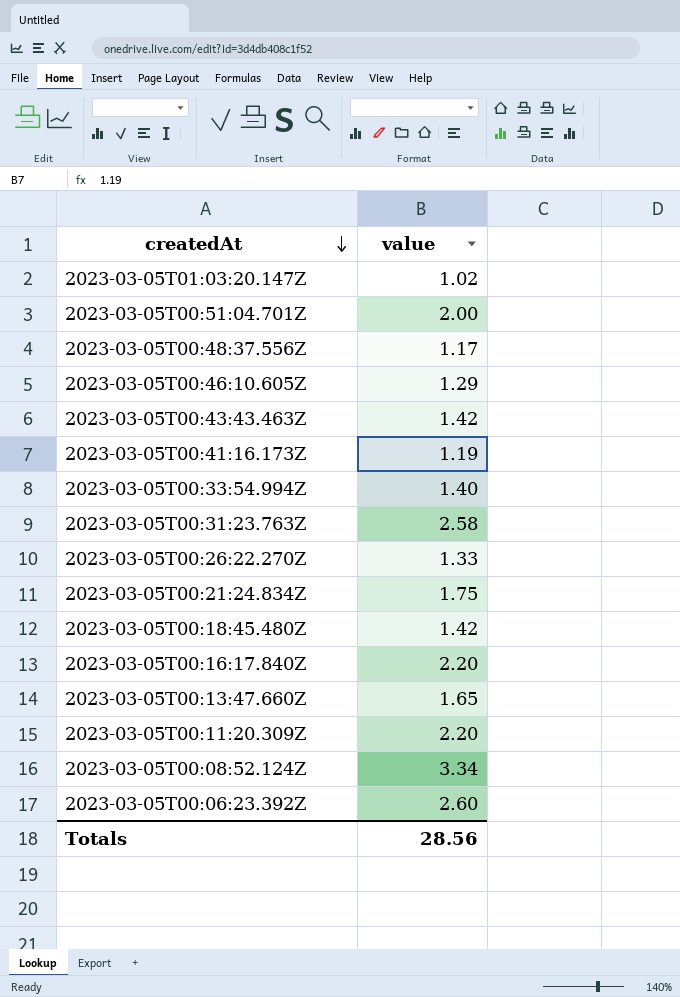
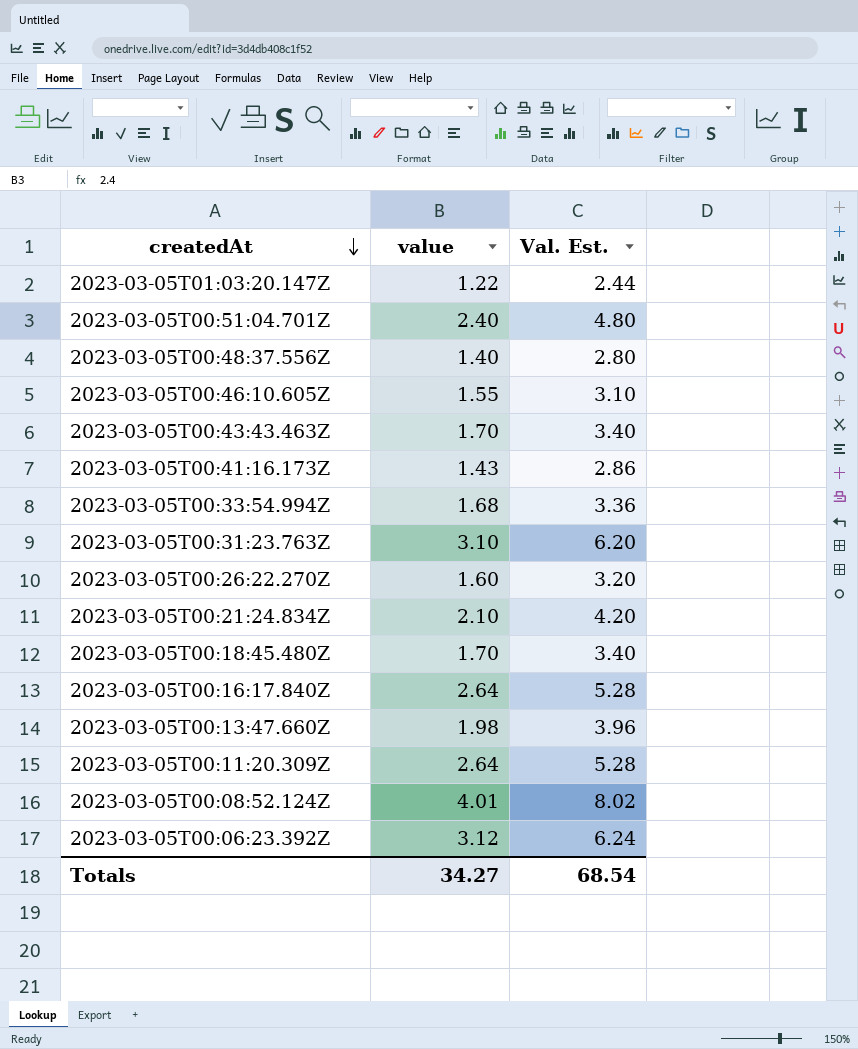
column Val. Est. | formula: none -> [value] * 2
2023-03-05T01:03:20.147Z | value: 1.02 -> 1.22
2023-03-05T00:51:04.701Z | value: 2.00 -> 2.40
2023-03-05T00:48:37.556Z | value: 1.17 -> 1.40
2023-03-05T00:46:10.605Z | value: 1.29 -> 1.55
2023-03-05T00:43:43.463Z | value: 1.42 -> 1.70
2023-03-05T00:41:16.173Z | value: 1.19 -> 1.43
2023-03-05T00:33:54.994Z | value: 1.40 -> 1.68
2023-03-05T00:31:23.763Z | value: 2.58 -> 3.10
2023-03-05T00:26:22.270Z | value: 1.33 -> 1.60
2023-03-05T00:21:24.834Z | value: 1.75 -> 2.10
2023-03-05T00:18:45.480Z | value: 1.42 -> 1.70
2023-03-05T00:16:17.840Z | value: 2.20 -> 2.64
2023-03-05T00:13:47.660Z | value: 1.65 -> 1.98
2023-03-05T00:11:20.309Z | value: 2.20 -> 2.64
2023-03-05T00:08:52.124Z | value: 3.34 -> 4.01
2023-03-05T00:06:23.392Z | value: 2.60 -> 3.12
Totals | value: 28.56 -> 34.27

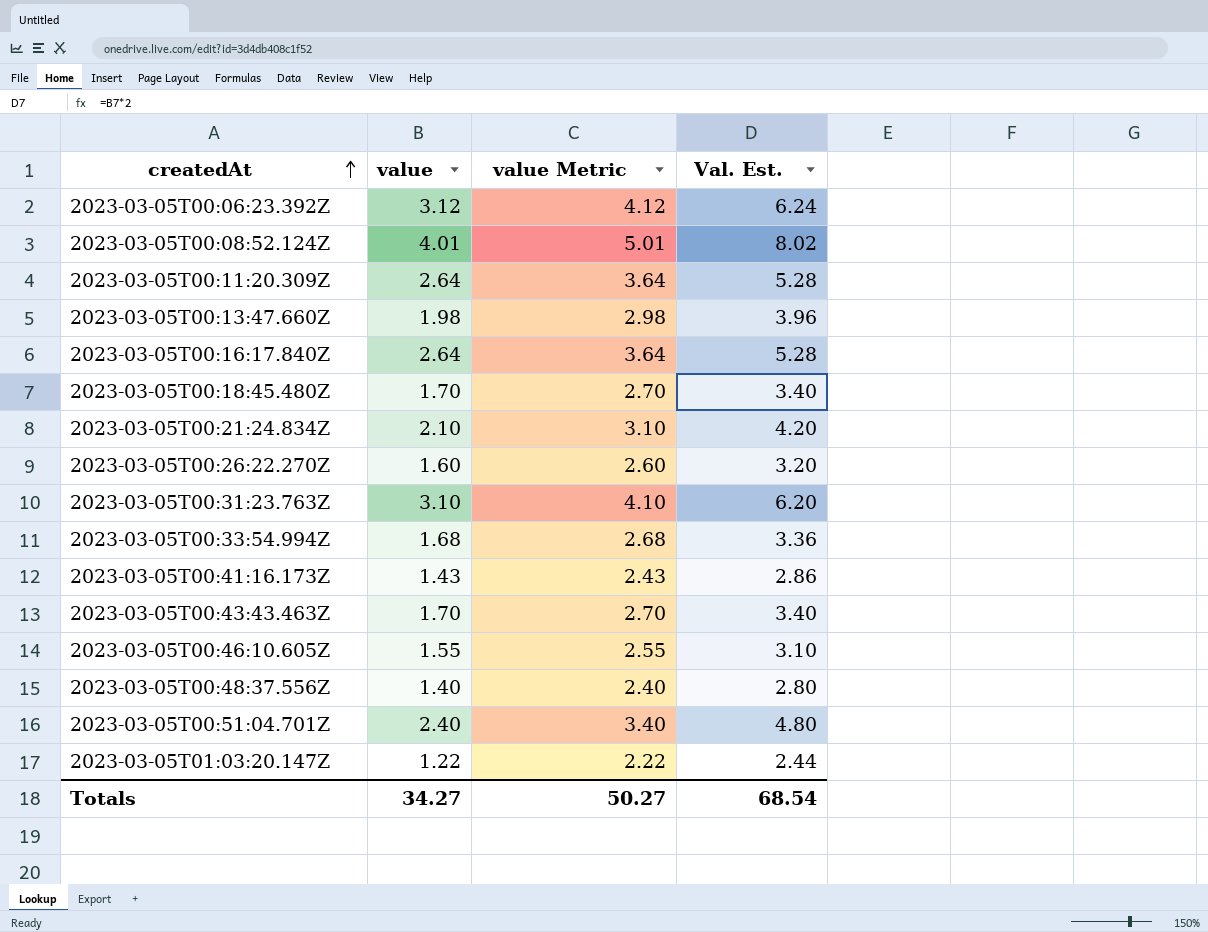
row order: createdAt descending -> createdAt ascending
column value Metric | formula: none -> [value] + 1

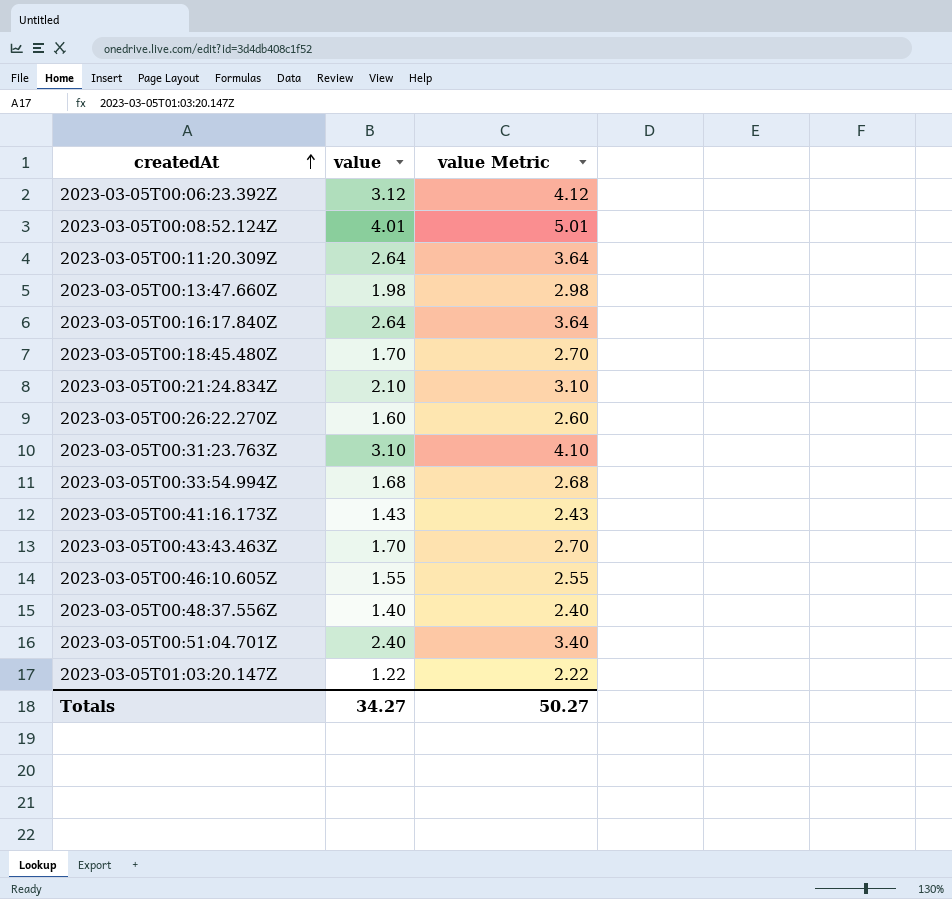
column Val. Est. | formula: [value] * 2 -> none

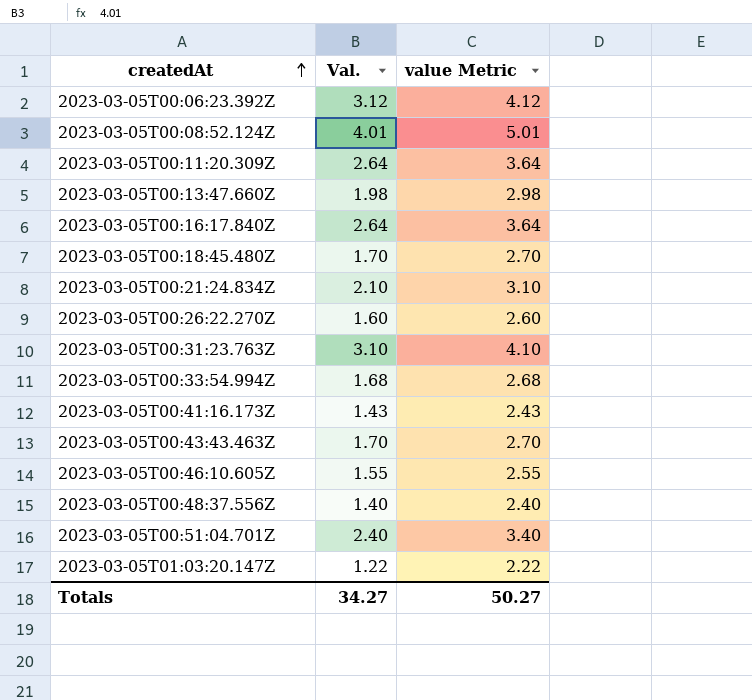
column name: value -> Val.

